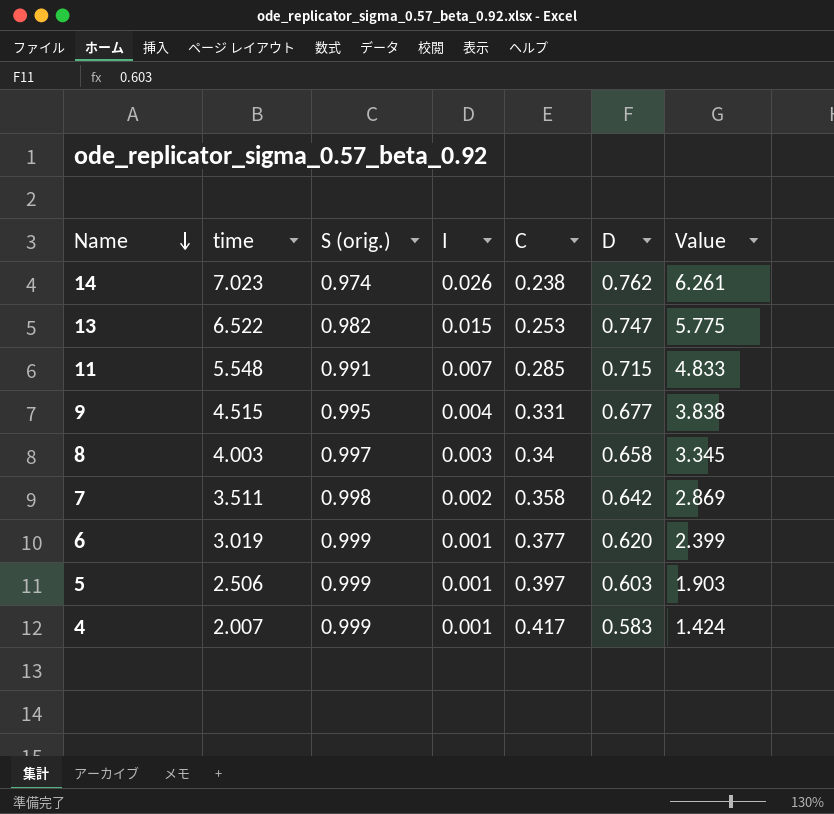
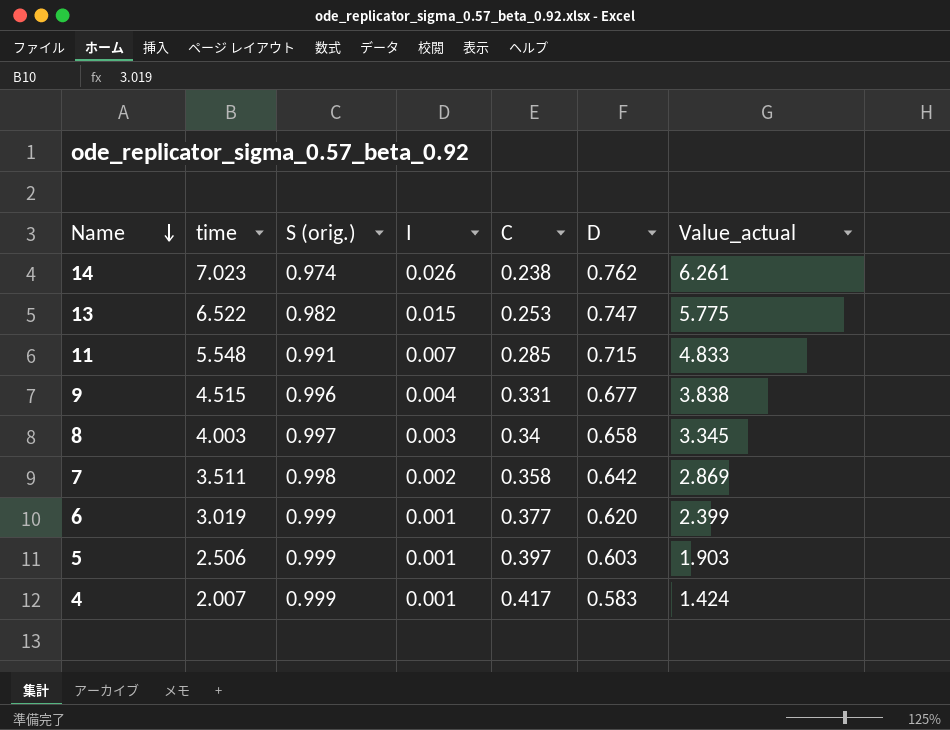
column name: Value -> Value_actual
9 | S (orig.): 0.995 -> 0.996

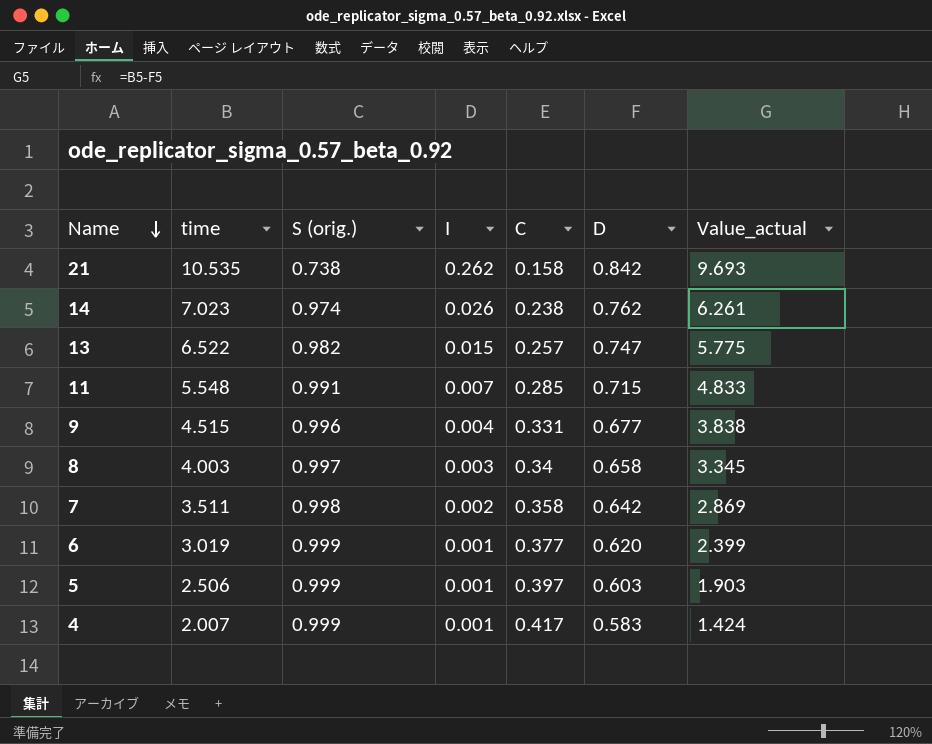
row 21: none -> 10.535 | 0.738 | 0.262 | 0.158 | 0.842 | 9.693
13 | C: 0.253 -> 0.257

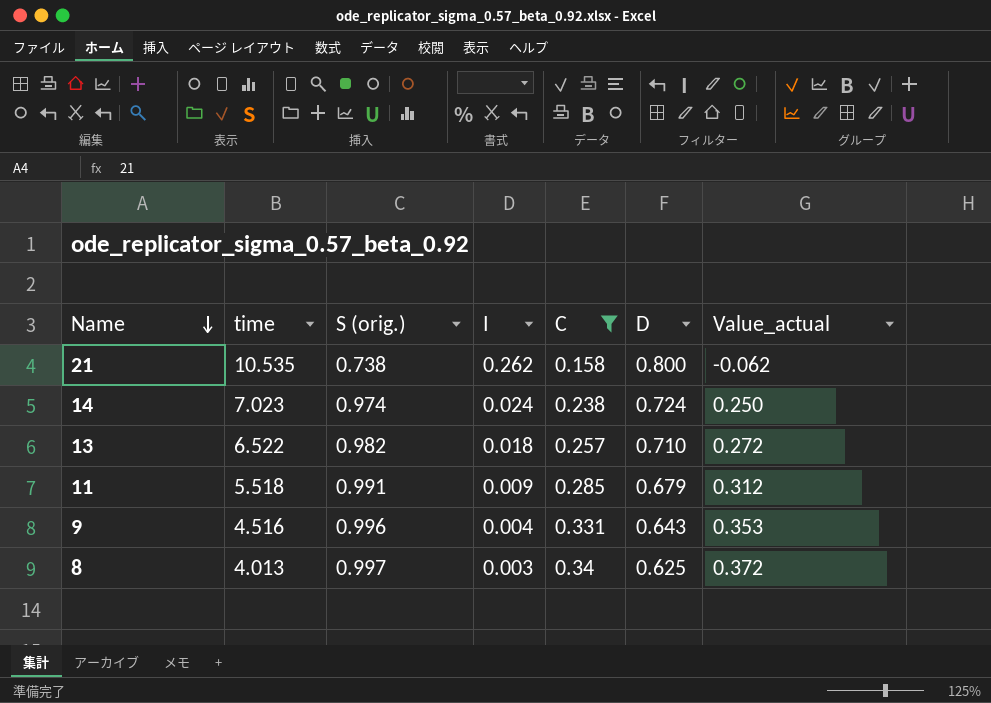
filter: none -> C <= 0.34
column Value_actual | formula: [time] - [D] -> [S (orig.)] - [D]
21 | D: 0.842 -> 0.800
14 | I: 0.026 -> 0.024
14 | D: 0.762 -> 0.724
13 | I: 0.015 -> 0.018
13 | D: 0.747 -> 0.710
11 | time: 5.548 -> 5.518
11 | I: 0.007 -> 0.009
11 | D: 0.715 -> 0.679
9 | time: 4.515 -> 4.516
9 | D: 0.677 -> 0.643
8 | time: 4.003 -> 4.013
8 | D: 0.658 -> 0.625

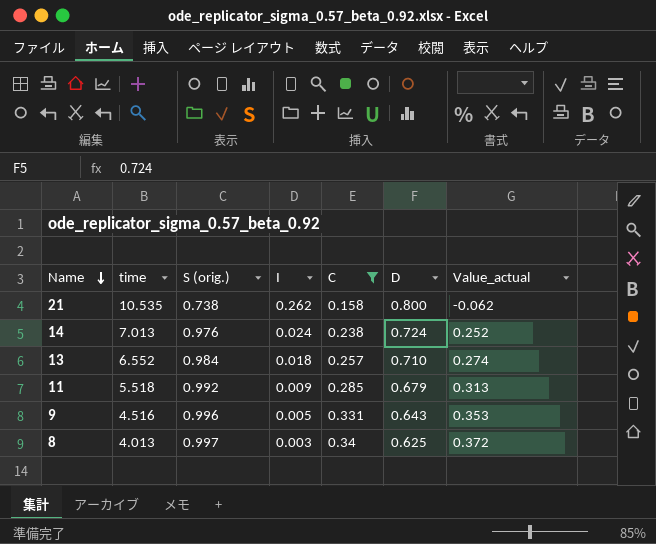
14 | time: 7.023 -> 7.013
14 | S (orig.): 0.974 -> 0.976
14 | Value_actual: 0.250 -> 0.252
13 | time: 6.522 -> 6.552
13 | S (orig.): 0.982 -> 0.984
13 | Value_actual: 0.272 -> 0.274
11 | S (orig.): 0.991 -> 0.992
11 | Value_actual: 0.312 -> 0.313
9 | I: 0.004 -> 0.005

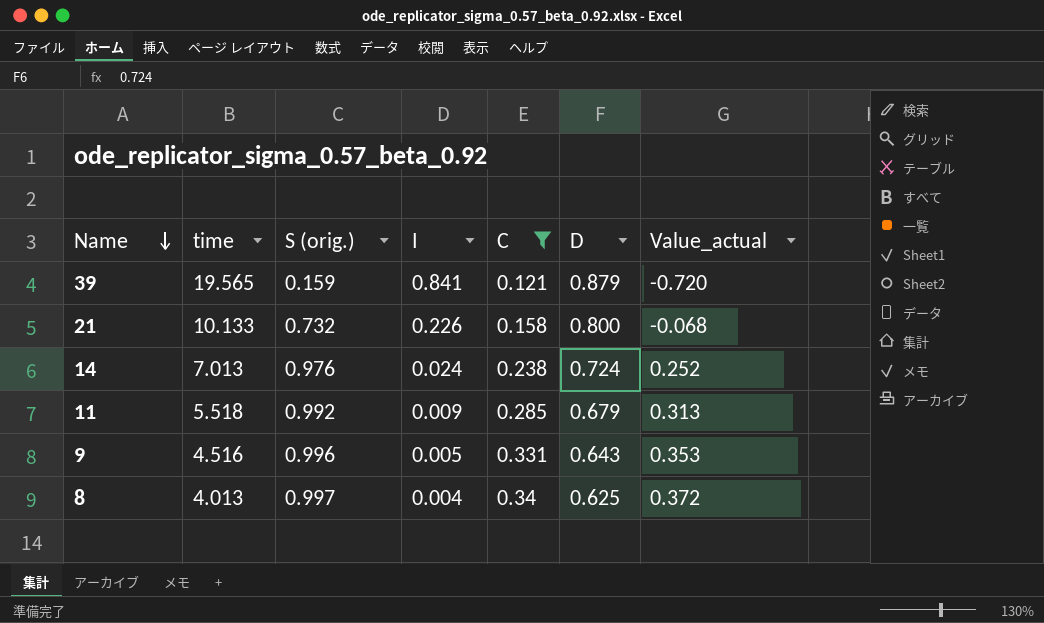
row 13: 6.552 | 0.984 | 0.018 | 0.257 | 0.710 | 0.274 -> none
row 39: none -> 19.565 | 0.159 | 0.841 | 0.121 | 0.879 | -0.720
21 | time: 10.535 -> 10.133
21 | S (orig.): 0.738 -> 0.732
21 | I: 0.262 -> 0.226
21 | Value_actual: -0.062 -> -0.068
8 | I: 0.003 -> 0.004

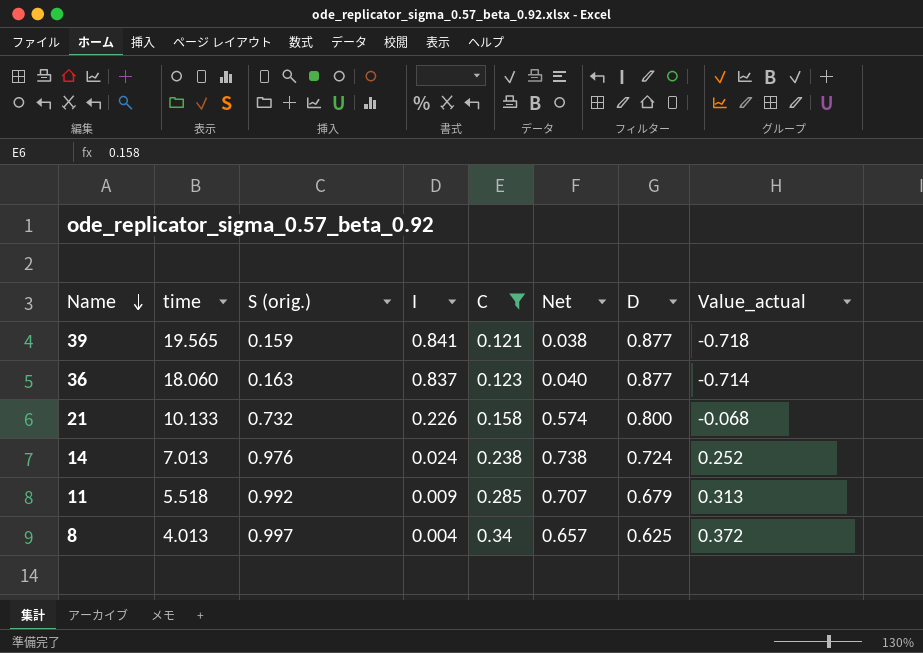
column Net | formula: none -> [S (orig.)] - [C]
row 9: 4.516 | 0.996 | 0.005 | 0.331 | 0.643 | 0.353 -> none
39 | D: 0.879 -> 0.877
39 | Value_actual: -0.720 -> -0.718
row 36: none -> 18.060 | 0.163 | 0.837 | 0.123 | 0.040 | 0.877 | -0.714

